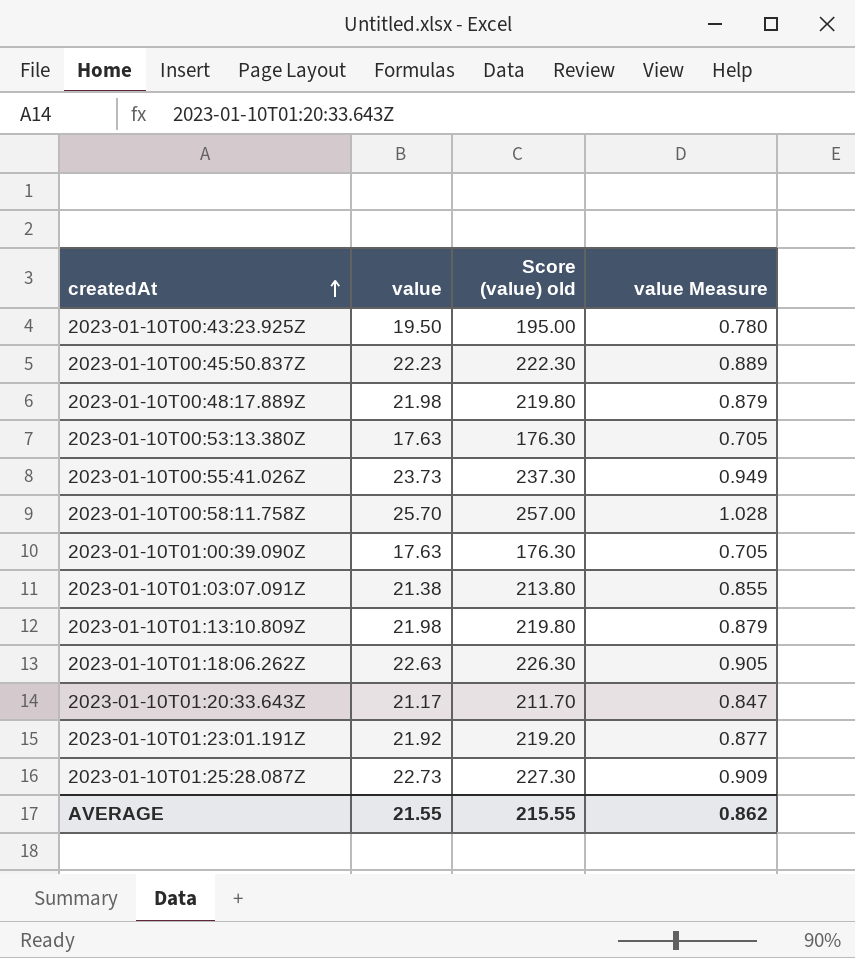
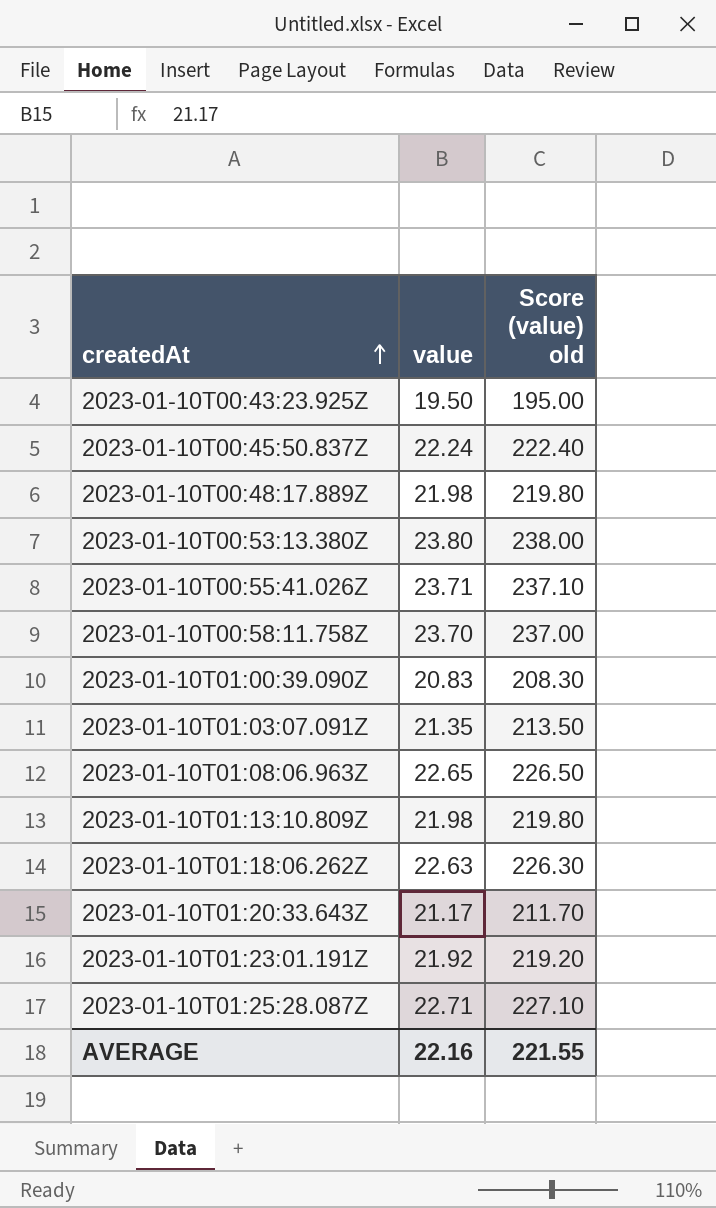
column value Measure | formula: [value] * 0.04 -> none
2023-01-10T00:45:50.837Z | value: 22.23 -> 22.24
2023-01-10T00:45:50.837Z | Score (value) old: 222.30 -> 222.40
2023-01-10T00:53:13.380Z | value: 17.63 -> 23.80
2023-01-10T00:53:13.380Z | Score (value) old: 176.30 -> 238.00
2023-01-10T00:55:41.026Z | value: 23.73 -> 23.71
2023-01-10T00:55:41.026Z | Score (value) old: 237.30 -> 237.10
2023-01-10T00:58:11.758Z | value: 25.70 -> 23.70
2023-01-10T00:58:11.758Z | Score (value) old: 257.00 -> 237.00
2023-01-10T01:00:39.090Z | value: 17.63 -> 20.83
2023-01-10T01:00:39.090Z | Score (value) old: 176.30 -> 208.30
2023-01-10T01:03:07.091Z | value: 21.38 -> 21.35
2023-01-10T01:03:07.091Z | Score (value) old: 213.80 -> 213.50
row 2023-01-10T01:08:06.963Z: none -> 22.65 | 226.50
2023-01-10T01:25:28.087Z | value: 22.73 -> 22.71
2023-01-10T01:25:28.087Z | Score (value) old: 227.30 -> 227.10
AVERAGE | value: 21.55 -> 22.16
AVERAGE | Score (value) old: 215.55 -> 221.55

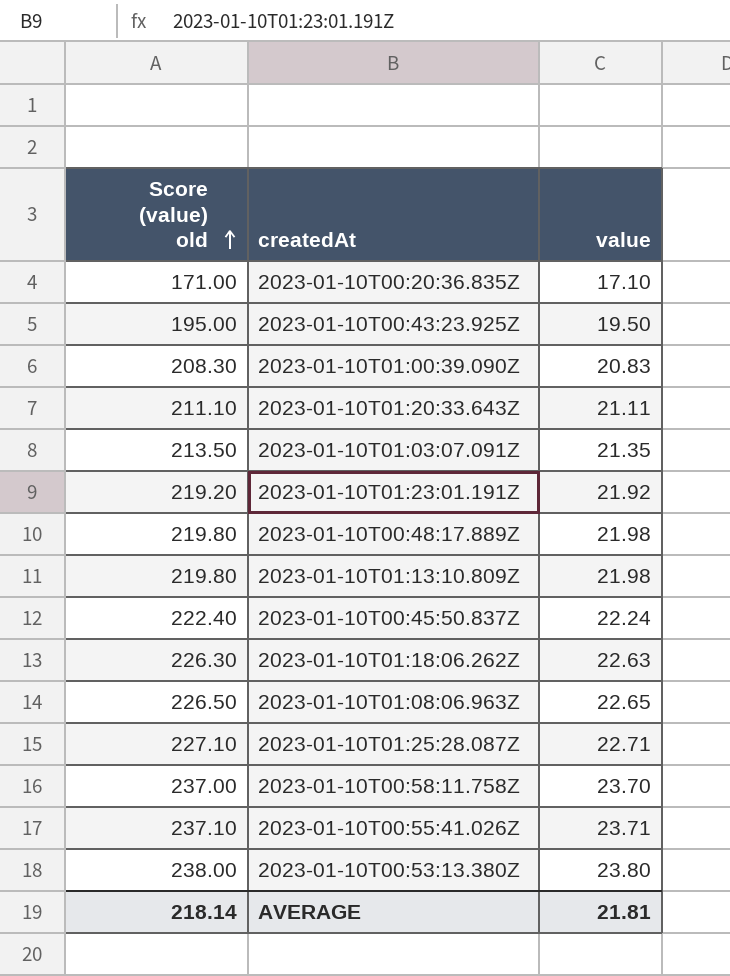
row order: createdAt ascending -> Score (value) old ascending
column Score (value) old | position: 3 -> 1
row 2023-01-10T00:20:36.835Z: none -> 171.00 | 17.10
2023-01-10T01:20:33.643Z | Score (value) old: 211.70 -> 211.10
2023-01-10T01:20:33.643Z | value: 21.17 -> 21.11
AVERAGE | Score (value) old: 221.55 -> 218.14
AVERAGE | value: 22.16 -> 21.81

